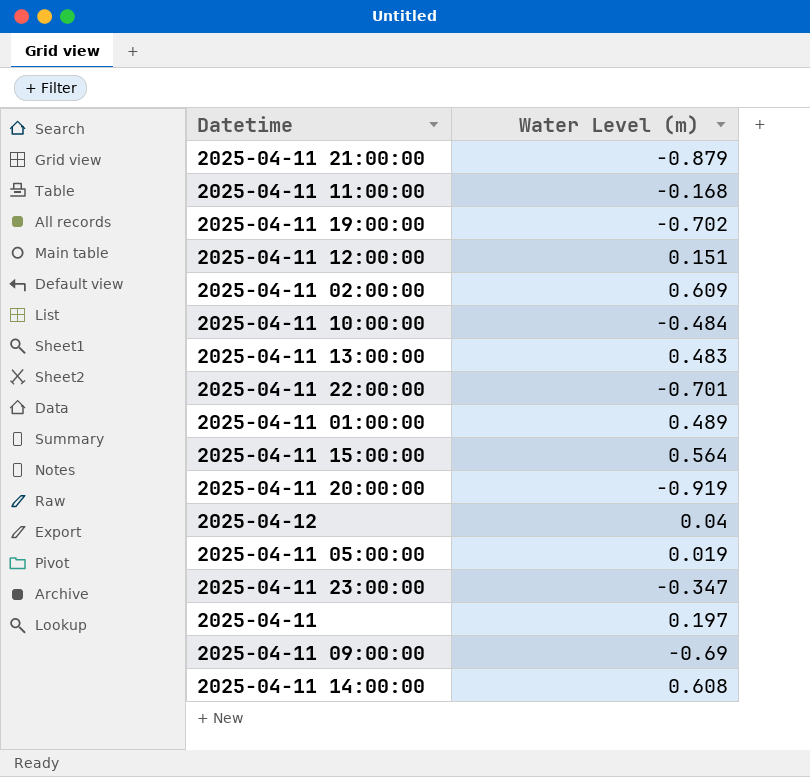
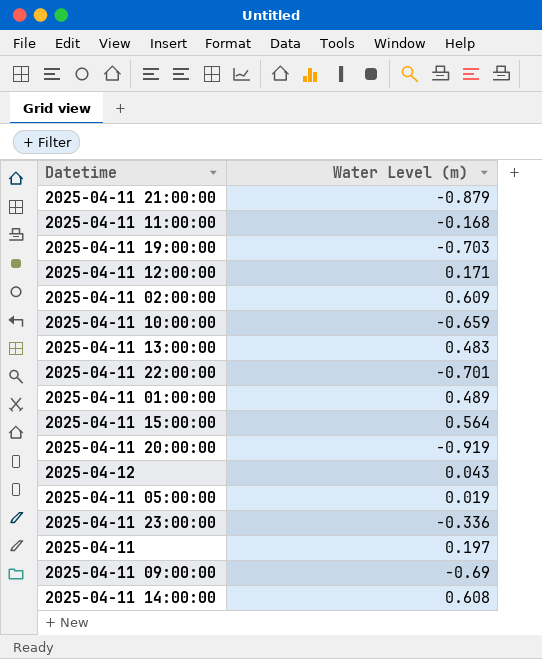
2025-04-11 19:00:00 | Water Level (m): -0.702 -> -0.703
2025-04-11 12:00:00 | Water Level (m): 0.151 -> 0.171
2025-04-11 10:00:00 | Water Level (m): -0.484 -> -0.659
2025-04-12 | Water Level (m): 0.04 -> 0.043
2025-04-11 23:00:00 | Water Level (m): -0.347 -> -0.336

